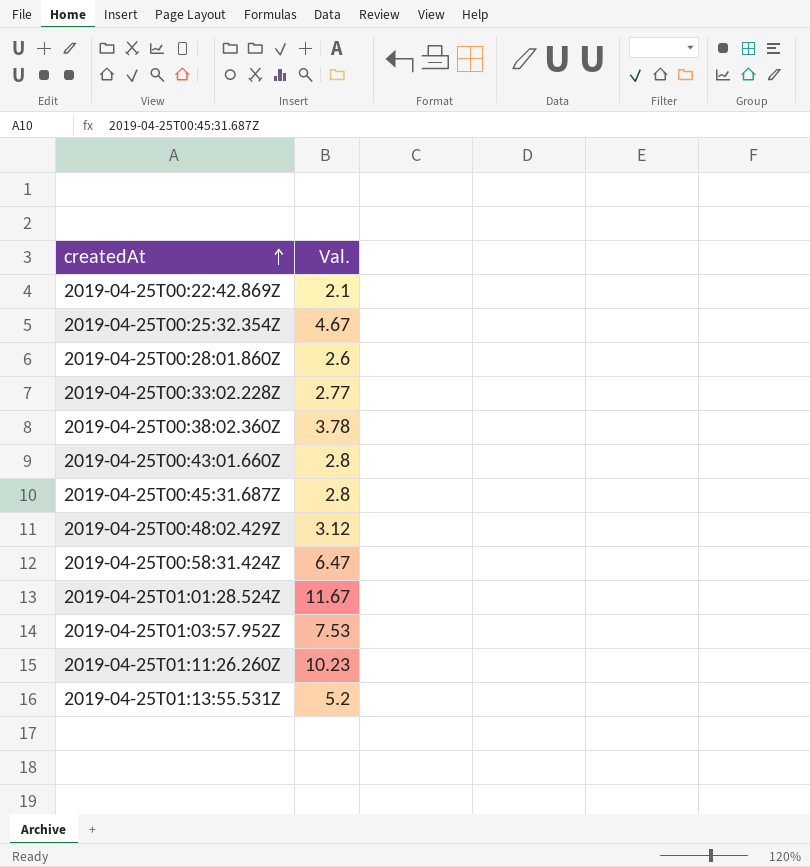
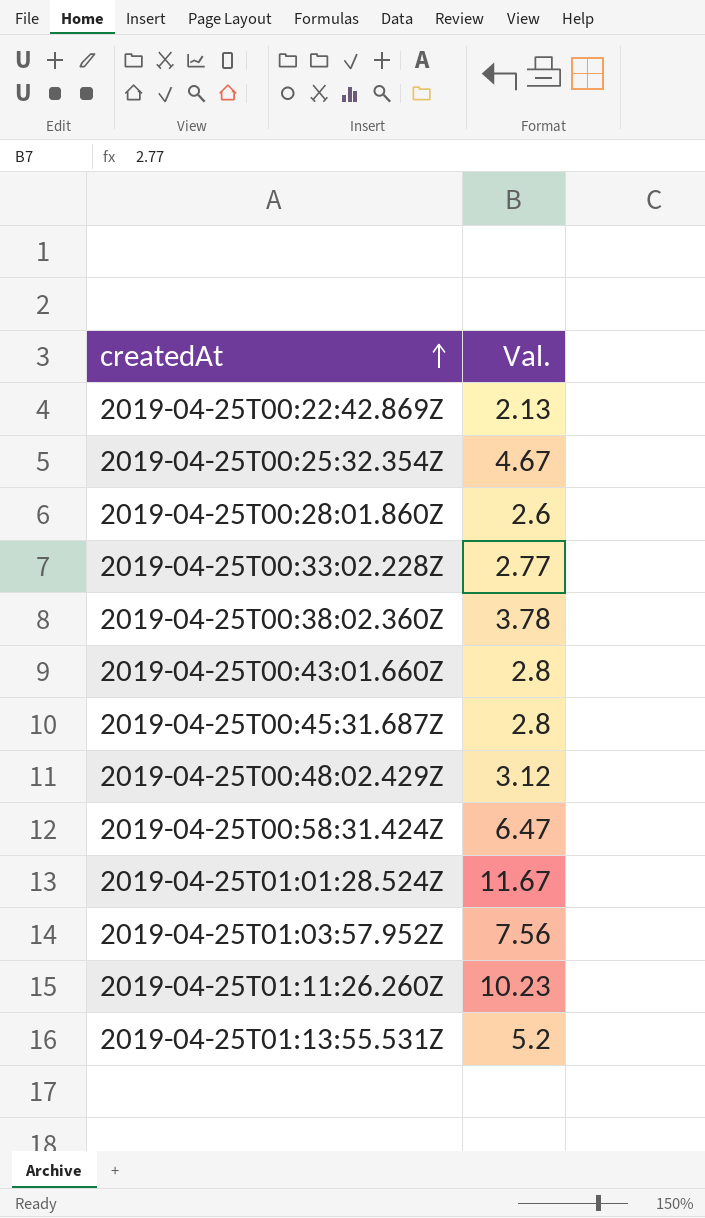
2019-04-25T00:22:42.869Z | Val.: 2.1 -> 2.13
2019-04-25T01:03:57.952Z | Val.: 7.53 -> 7.56

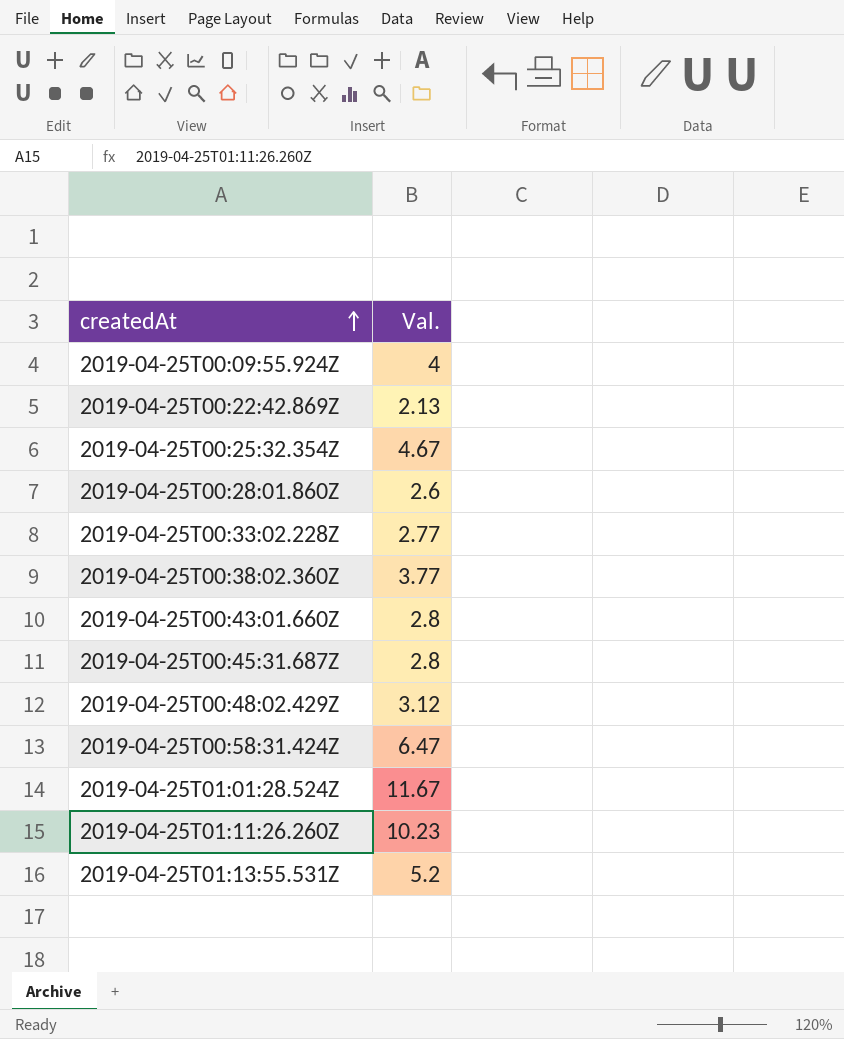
row 2019-04-25T01:03:57.952Z: 7.56 -> none
row 2019-04-25T00:09:55.924Z: none -> 4
2019-04-25T00:38:02.360Z | Val.: 3.78 -> 3.77

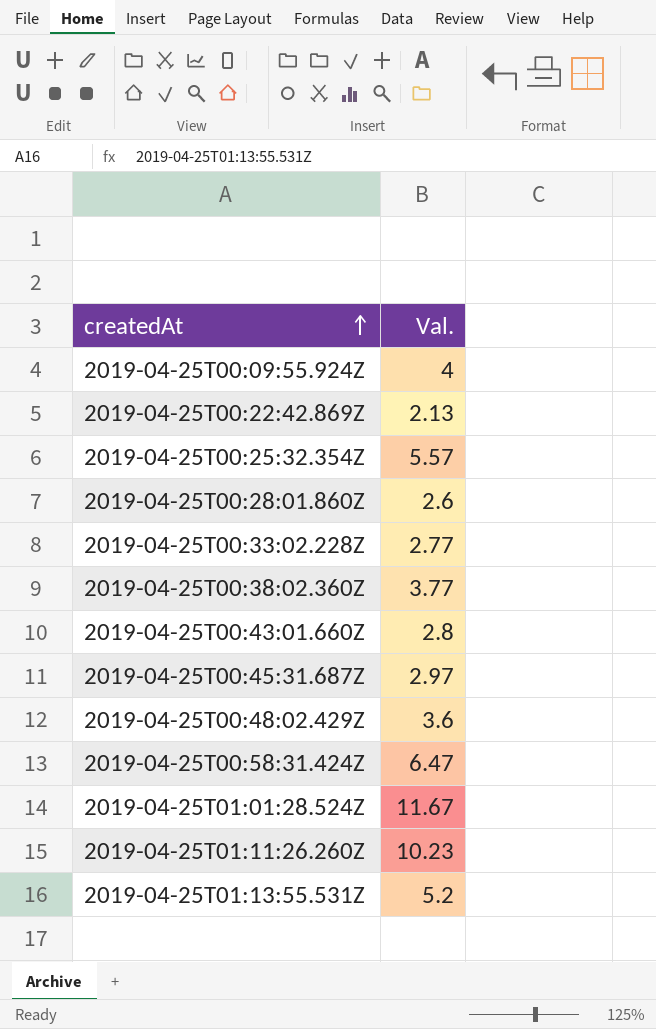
2019-04-25T00:25:32.354Z | Val.: 4.67 -> 5.57
2019-04-25T00:45:31.687Z | Val.: 2.8 -> 2.97
2019-04-25T00:48:02.429Z | Val.: 3.12 -> 3.6

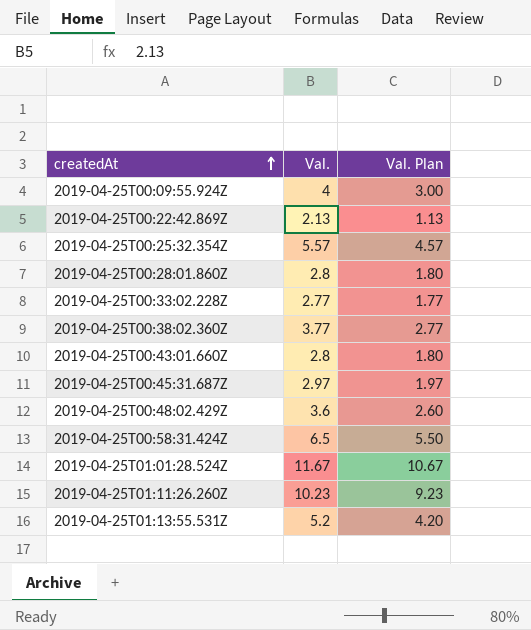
column Val. Plan | formula: none -> [Val.] - 1
2019-04-25T00:28:01.860Z | Val.: 2.6 -> 2.8
2019-04-25T00:58:31.424Z | Val.: 6.47 -> 6.5

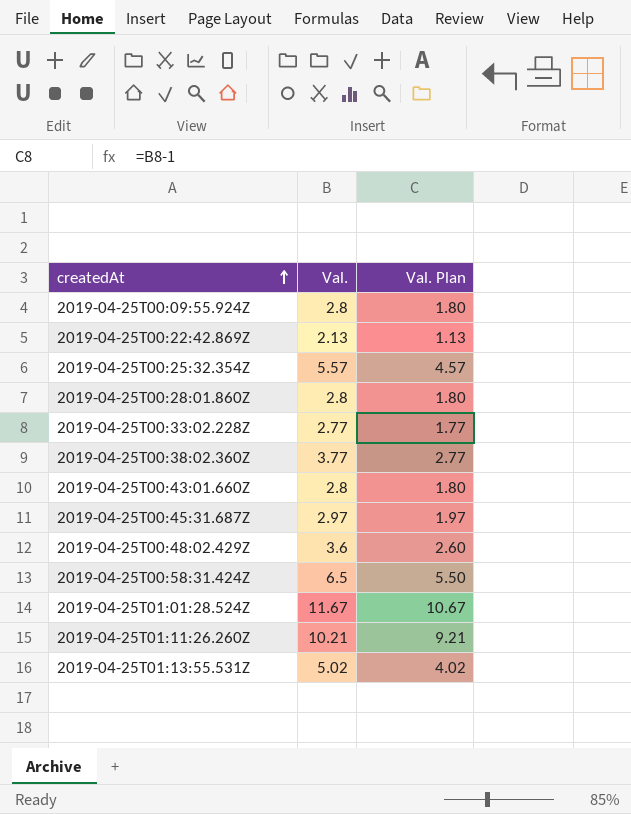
2019-04-25T00:09:55.924Z | Val.: 4 -> 2.8
2019-04-25T00:09:55.924Z | Val. Plan: 3.00 -> 1.80
2019-04-25T01:11:26.260Z | Val.: 10.23 -> 10.21
2019-04-25T01:11:26.260Z | Val. Plan: 9.23 -> 9.21
2019-04-25T01:13:55.531Z | Val.: 5.2 -> 5.02
2019-04-25T01:13:55.531Z | Val. Plan: 4.20 -> 4.02

